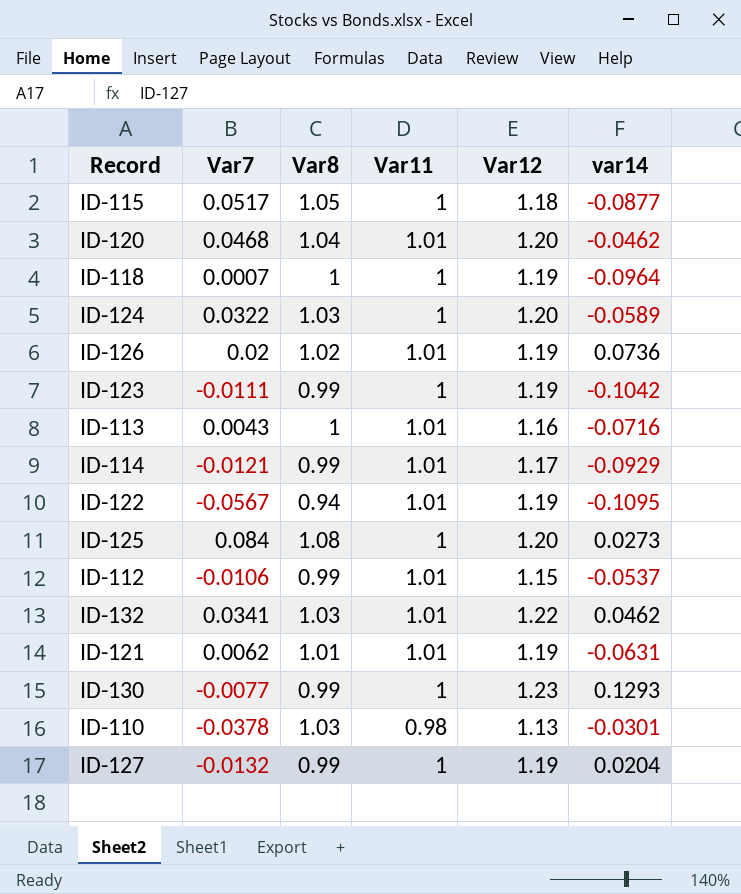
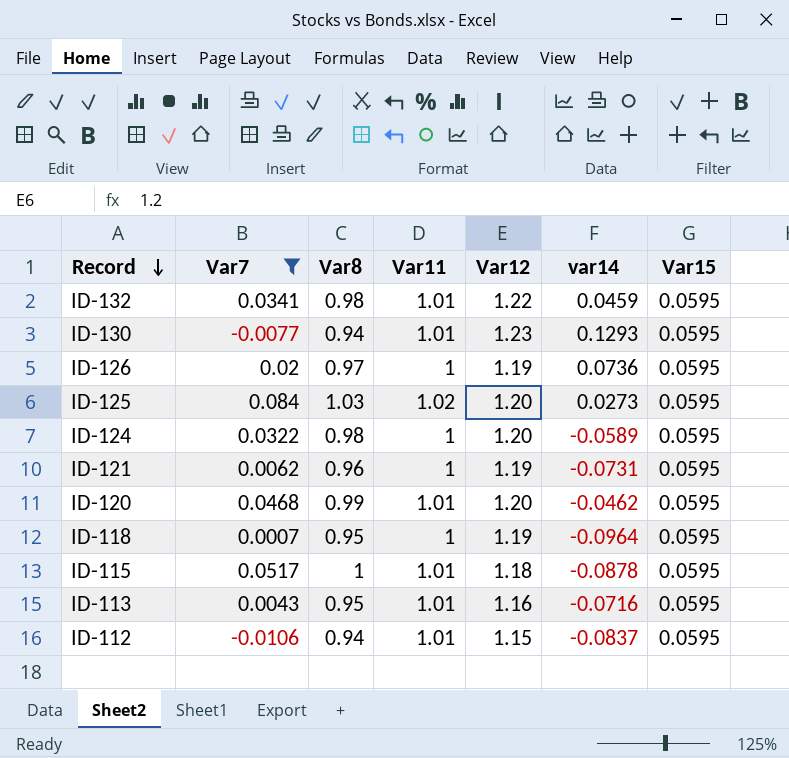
filter: none -> Var7 >= -0.0106
row order: none -> Record descending
column Var15 | position: none -> 7
ID-132 | Var8: 1.03 -> 0.98
ID-132 | var14: 0.0462 -> 0.0459
ID-130 | Var8: 0.99 -> 0.94
ID-130 | Var11: 1 -> 1.01
ID-126 | Var8: 1.02 -> 0.97
ID-126 | Var11: 1.01 -> 1
ID-125 | Var8: 1.08 -> 1.03
ID-125 | Var11: 1 -> 1.02
ID-124 | Var8: 1.03 -> 0.98
ID-121 | Var8: 1.01 -> 0.96
ID-121 | Var11: 1.01 -> 1
ID-121 | var14: -0.0631 -> -0.0731
ID-120 | Var8: 1.04 -> 0.99
ID-118 | Var8: 1 -> 0.95
ID-115 | Var8: 1.05 -> 1
ID-115 | Var11: 1 -> 1.01
ID-115 | var14: -0.0877 -> -0.0878
ID-113 | Var8: 1 -> 0.95
ID-112 | Var8: 0.99 -> 0.94
ID-112 | var14: -0.0537 -> -0.0837

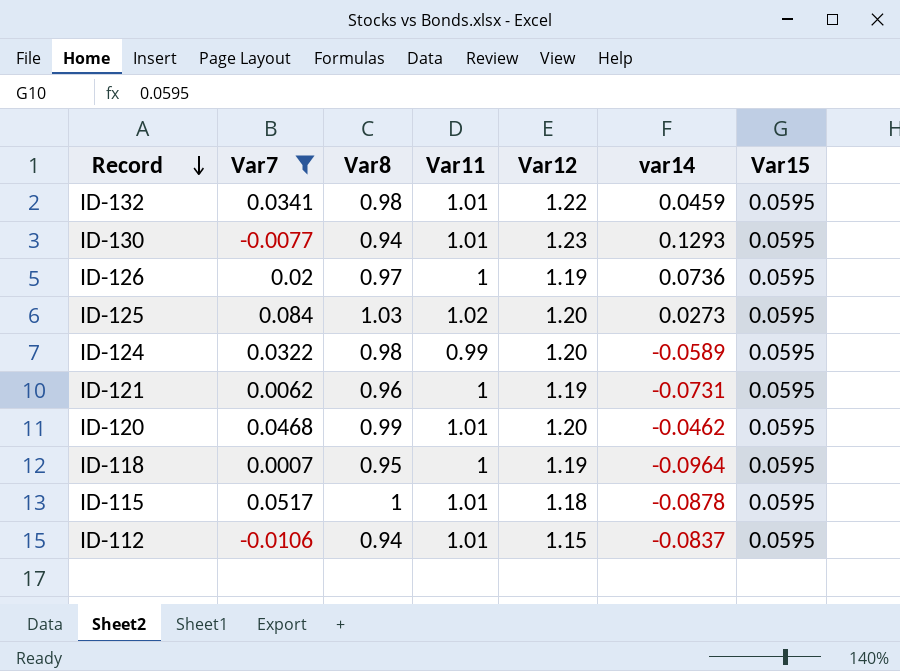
row ID-113: 0.0043 | 0.95 | 1.01 | 1.16 | -0.0716 | 0.0595 -> none
ID-124 | Var11: 1 -> 0.99

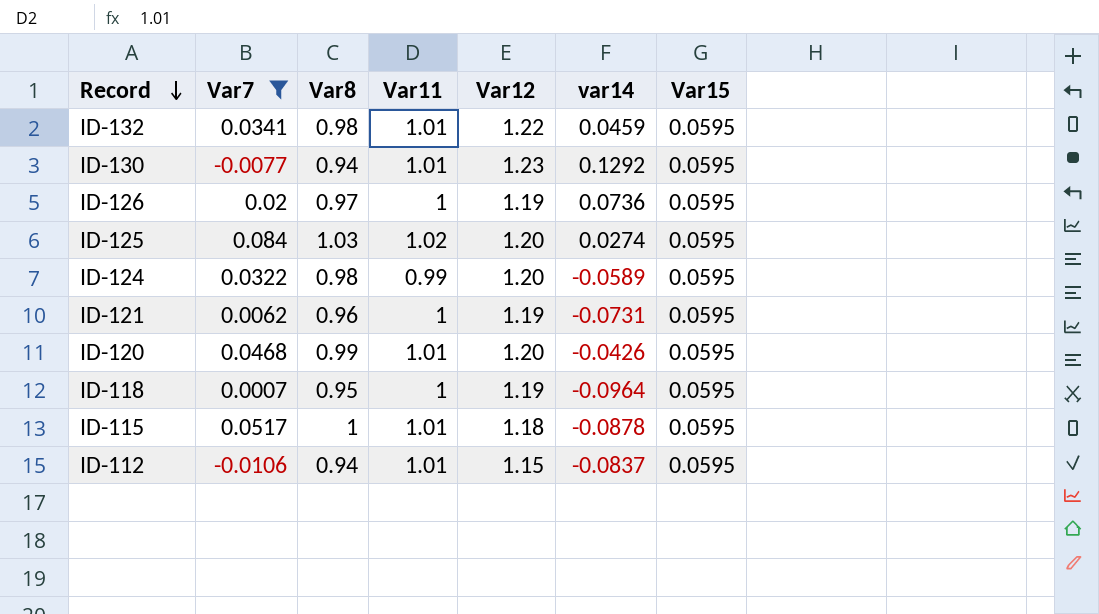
ID-130 | var14: 0.1293 -> 0.1292
ID-125 | var14: 0.0273 -> 0.0274
ID-120 | var14: -0.0462 -> -0.0426

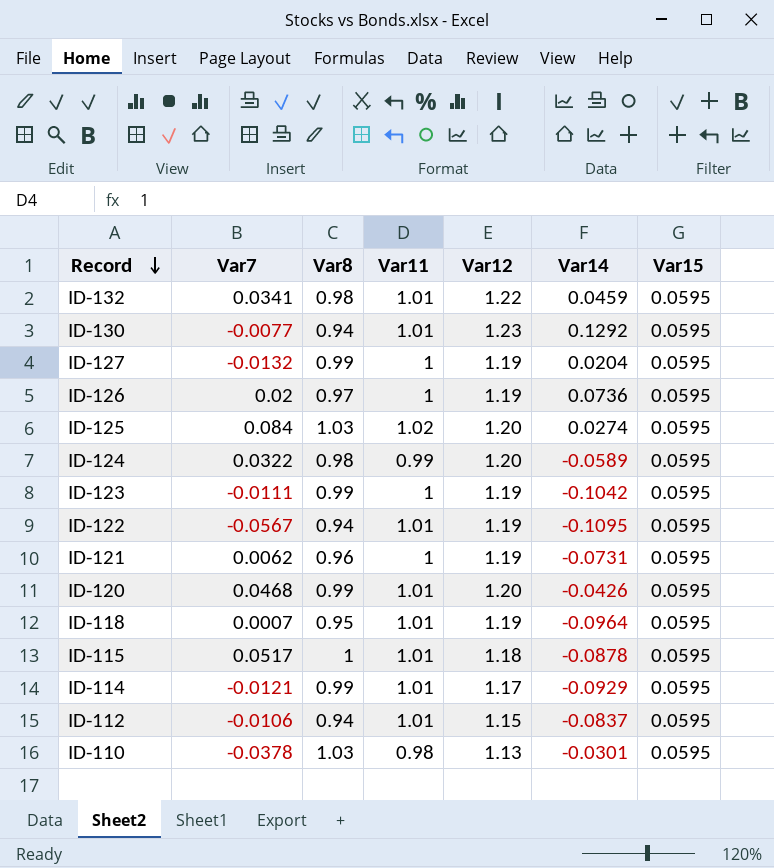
filter: Var7 >= -0.0106 -> none
column name: var14 -> Var14
ID-118 | Var11: 1 -> 1.01

